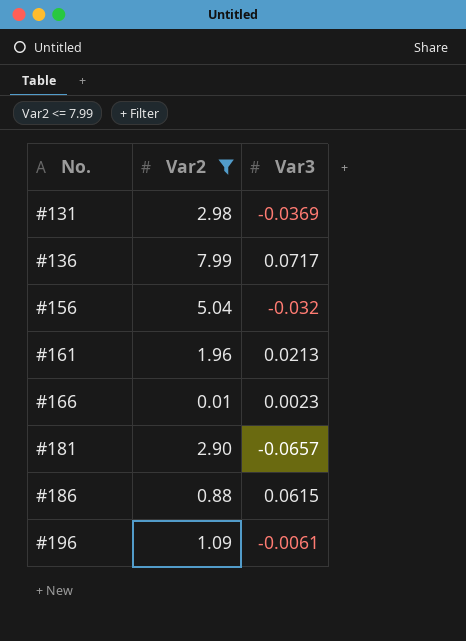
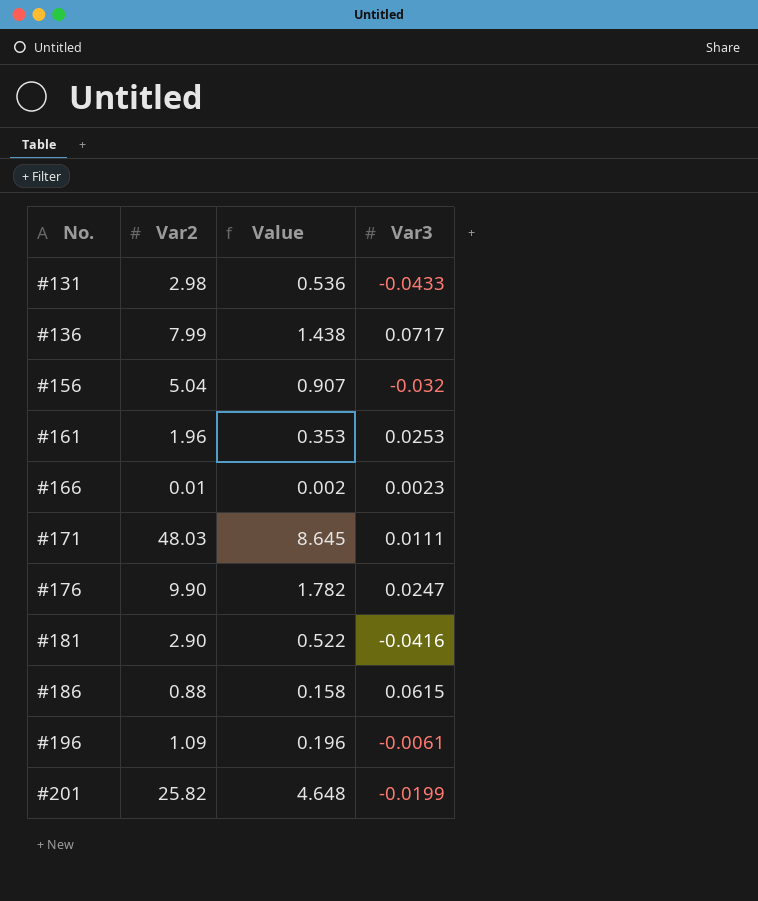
filter: Var2 <= 7.99 -> none
column Value | formula: none -> [Var2] * 0.18
#131 | Var3: -0.0369 -> -0.0433
#161 | Var3: 0.0213 -> 0.0253
#181 | Var3: -0.0657 -> -0.0416

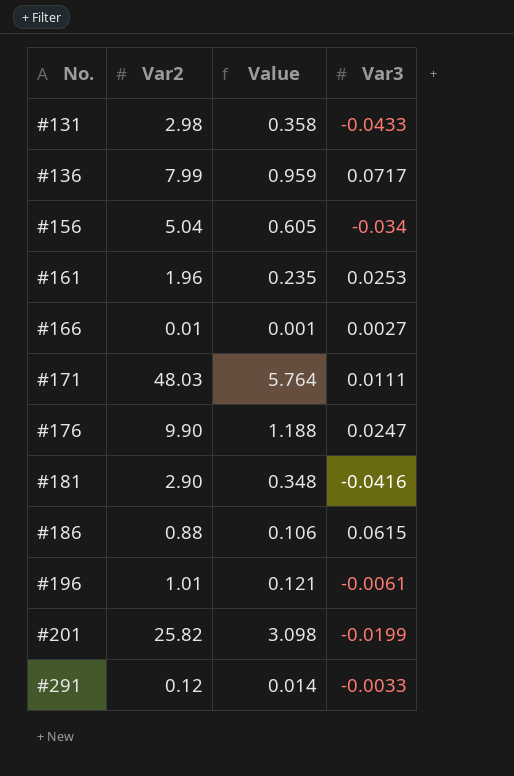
column Value | formula: [Var2] * 0.18 -> [Var2] * 0.12
#156 | Var3: -0.032 -> -0.034
#166 | Var3: 0.0023 -> 0.0027
#196 | Var2: 1.09 -> 1.01
row #291: none -> 0.12 | 0.014 | -0.0033

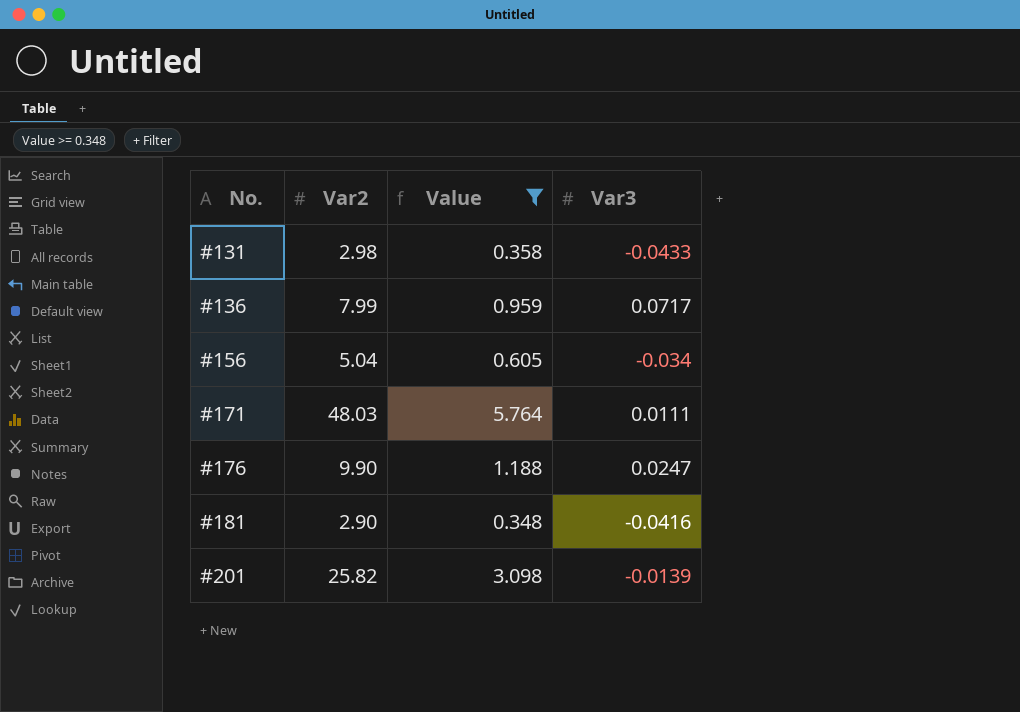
filter: none -> Value >= 0.348
#201 | Var3: -0.0199 -> -0.0139

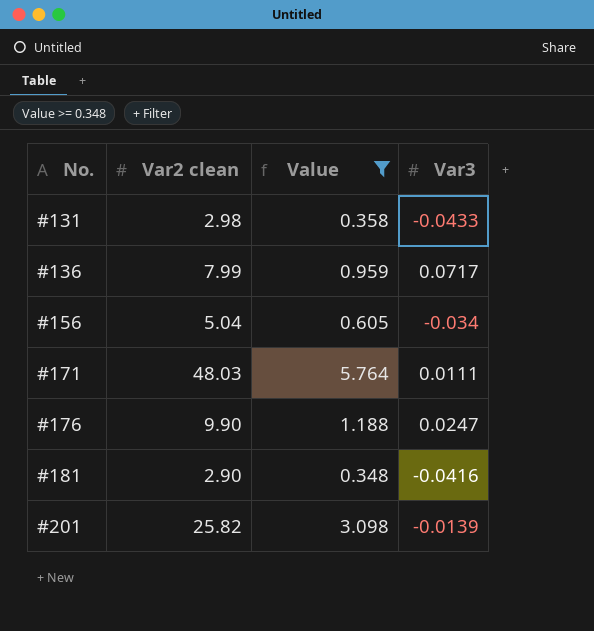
column name: Var2 -> Var2 clean

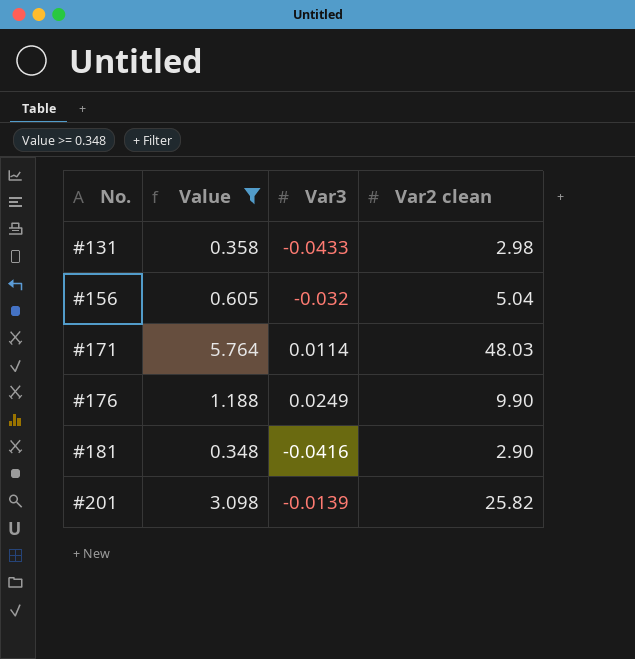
column Var2 clean | position: 2 -> 4
row #136: 7.99 | 0.959 | 0.0717 -> none
#156 | Var3: -0.034 -> -0.032
#171 | Var3: 0.0111 -> 0.0114
#176 | Var3: 0.0247 -> 0.0249

